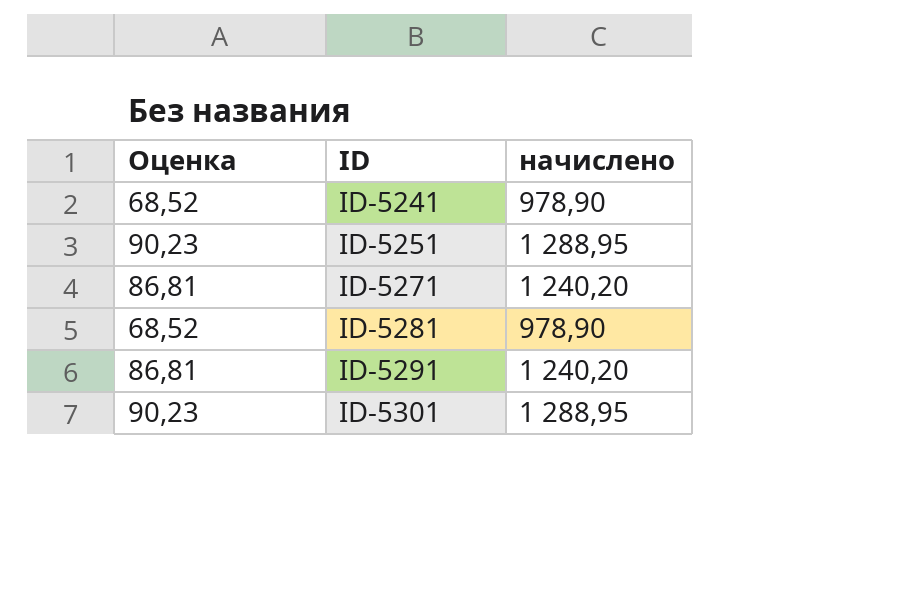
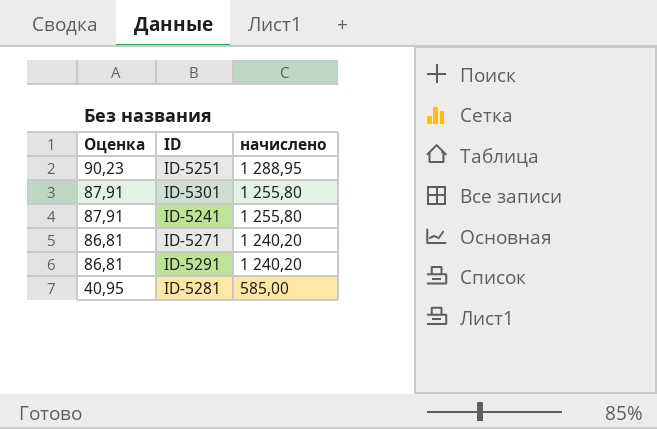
row order: ID ascending -> Оценка descending
ID-5301 | Оценка: 90,23 -> 87,91
ID-5301 | начислено: 1 288,95 -> 1 255,80
ID-5241 | Оценка: 68,52 -> 87,91
ID-5241 | начислено: 978,90 -> 1 255,80
ID-5281 | Оценка: 68,52 -> 40,95
ID-5281 | начислено: 978,90 -> 585,00

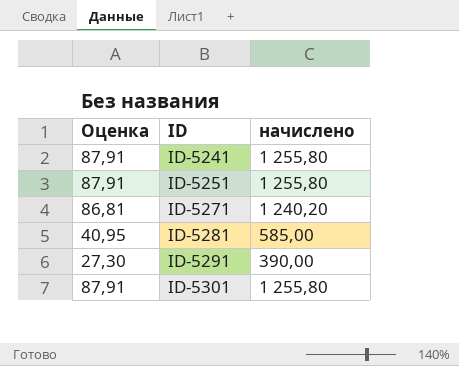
row order: Оценка descending -> ID ascending
ID-5251 | Оценка: 90,23 -> 87,91
ID-5251 | начислено: 1 288,95 -> 1 255,80
ID-5291 | Оценка: 86,81 -> 27,30
ID-5291 | начислено: 1 240,20 -> 390,00

